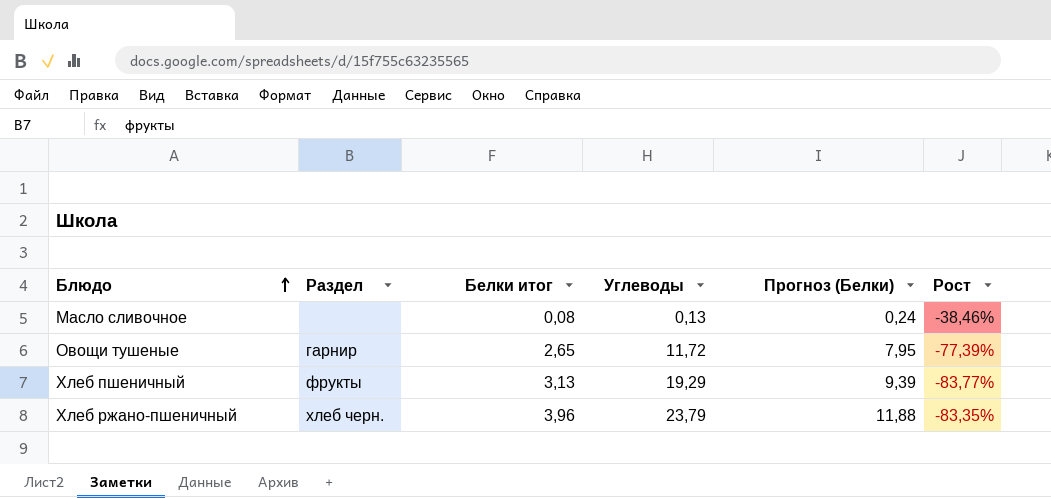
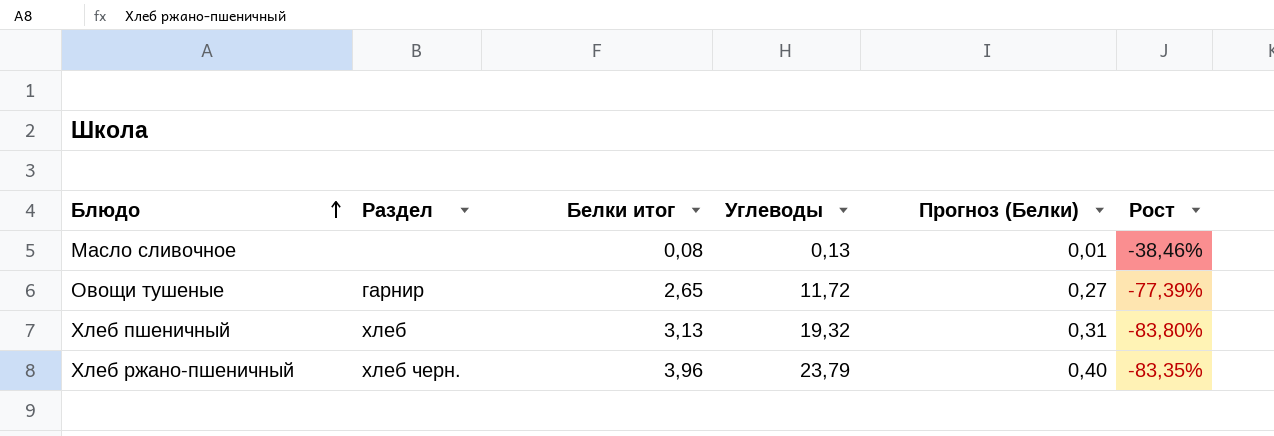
column Прогноз (Белки) | formula: [Белки итог] * 3 -> [Белки итог] * 0,1
Хлеб пшеничный | Раздел: фрукты -> хлеб
Хлеб пшеничный | Углеводы: 19,29 -> 19,32
Хлеб пшеничный | Рост: -83,77% -> -83,80%

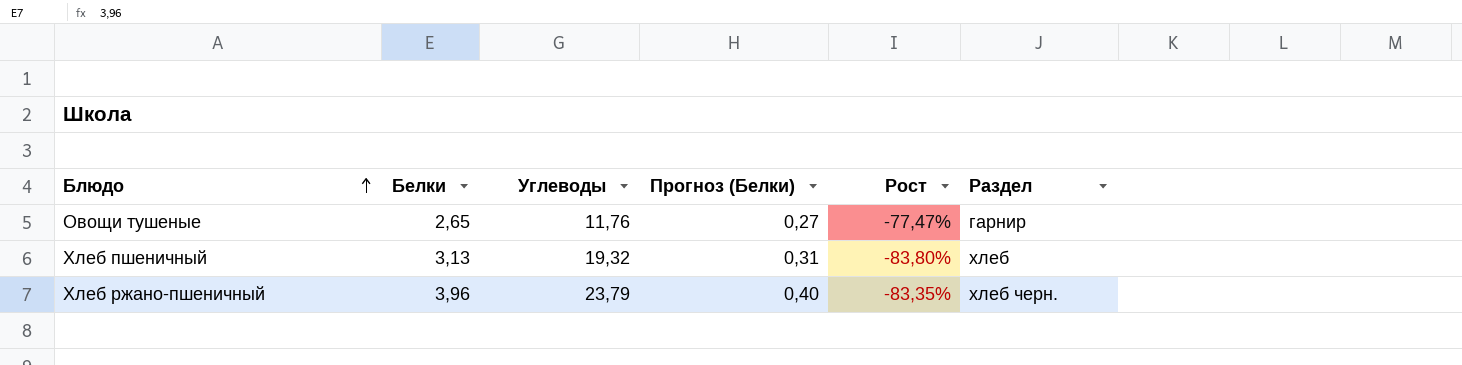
column name: Белки итог -> Белки
column Раздел | position: 2 -> 6
row Масло сливочное: none | 0,08 | 0,13 | 0,01 | -38,46% -> none
Овощи тушеные | Углеводы: 11,72 -> 11,76
Овощи тушеные | Рост: -77,39% -> -77,47%

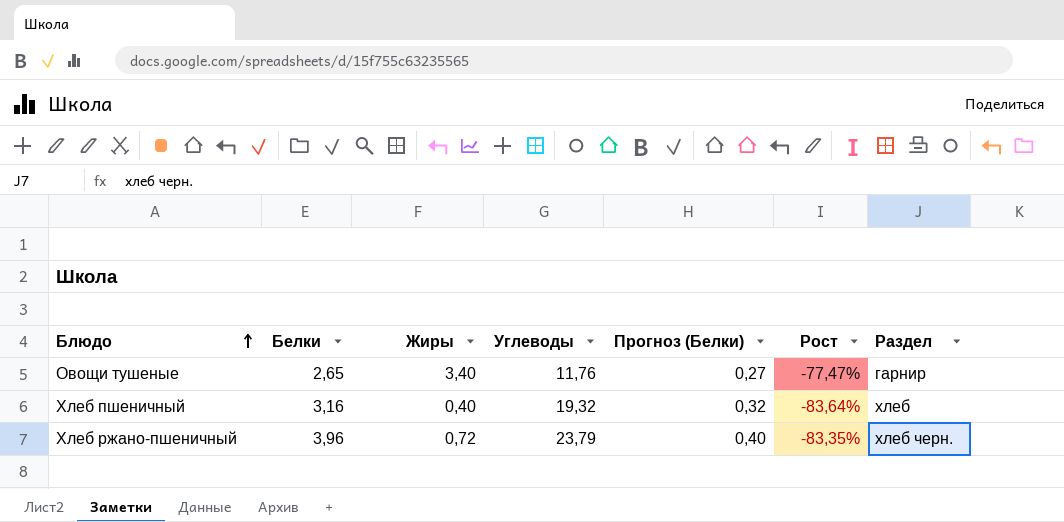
column Жиры | position: none -> 3
Хлеб пшеничный | Белки: 3,13 -> 3,16
Хлеб пшеничный | Прогноз (Белки): 0,31 -> 0,32
Хлеб пшеничный | Рост: -83,80% -> -83,64%

